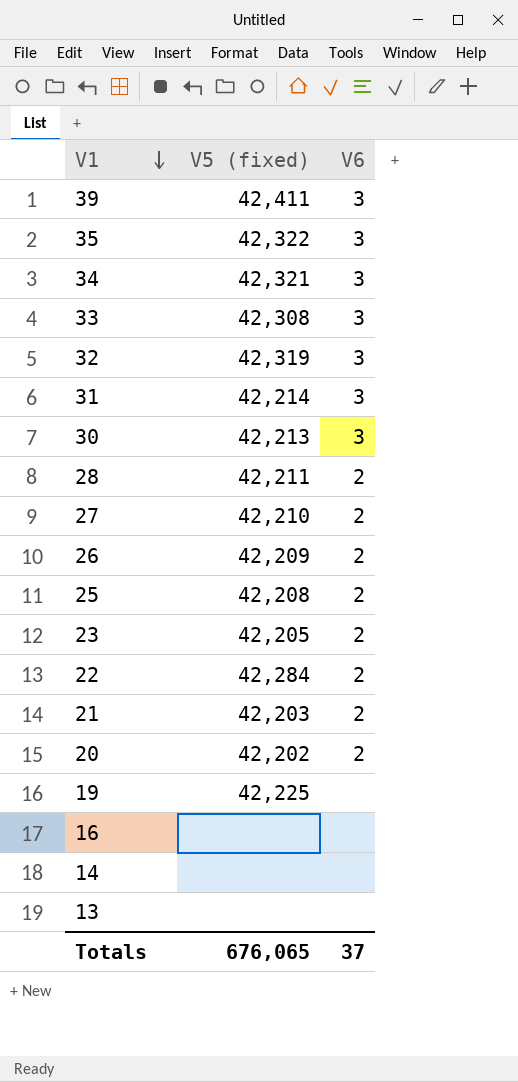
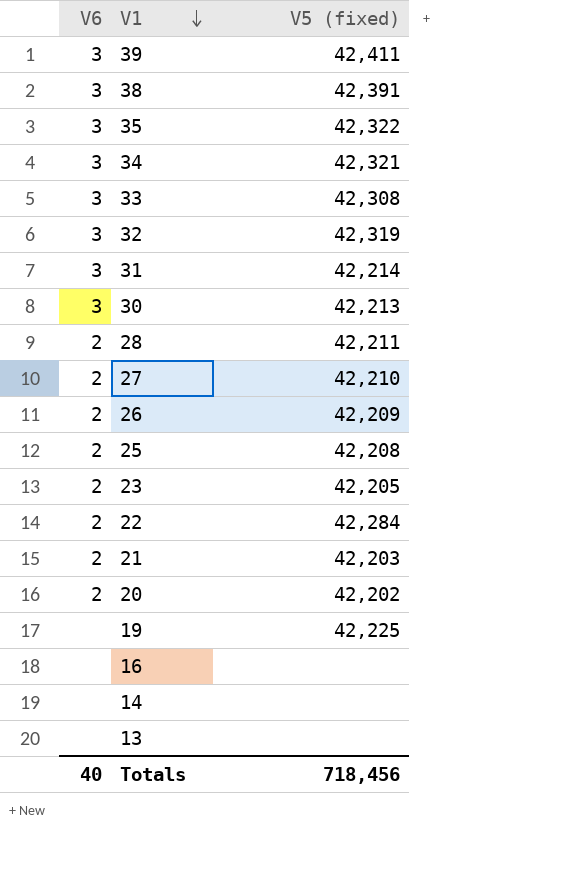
column V6 | position: 3 -> 1
row 38: none -> 3 | 42,391
Totals | V6: 37 -> 40
Totals | V5 (fixed): 676,065 -> 718,456

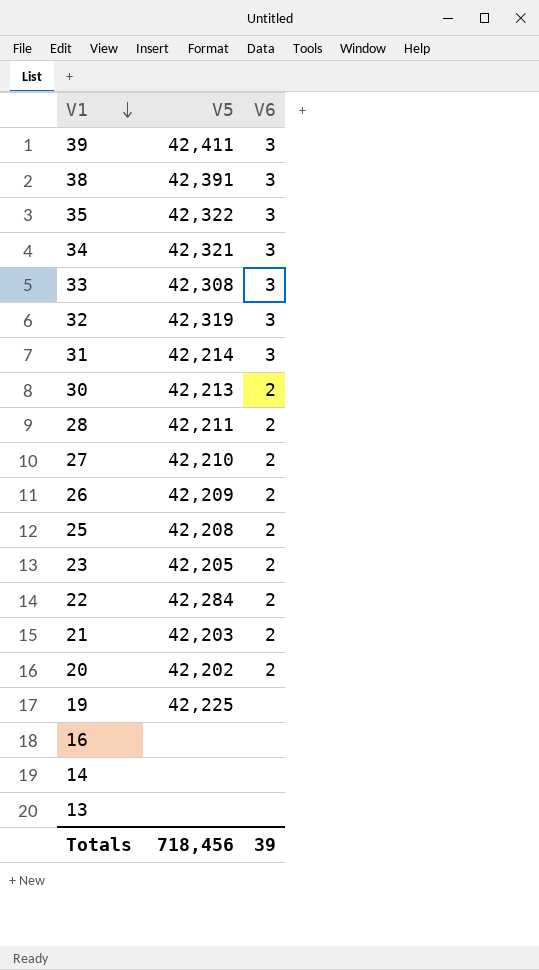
column name: V5 (fixed) -> V5
column V6 | position: 1 -> 3
30 | V6: 3 -> 2
Totals | V6: 40 -> 39

